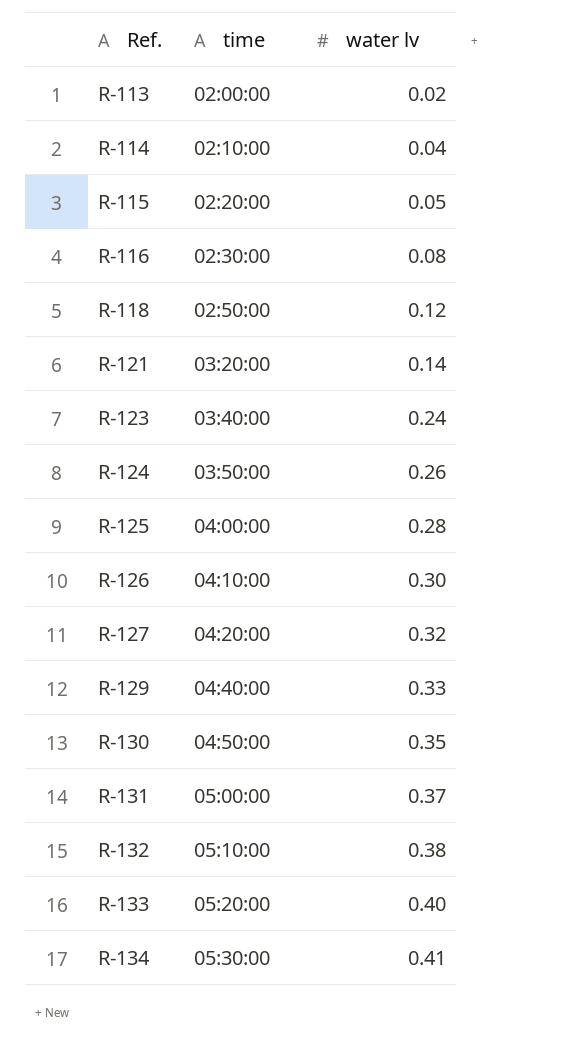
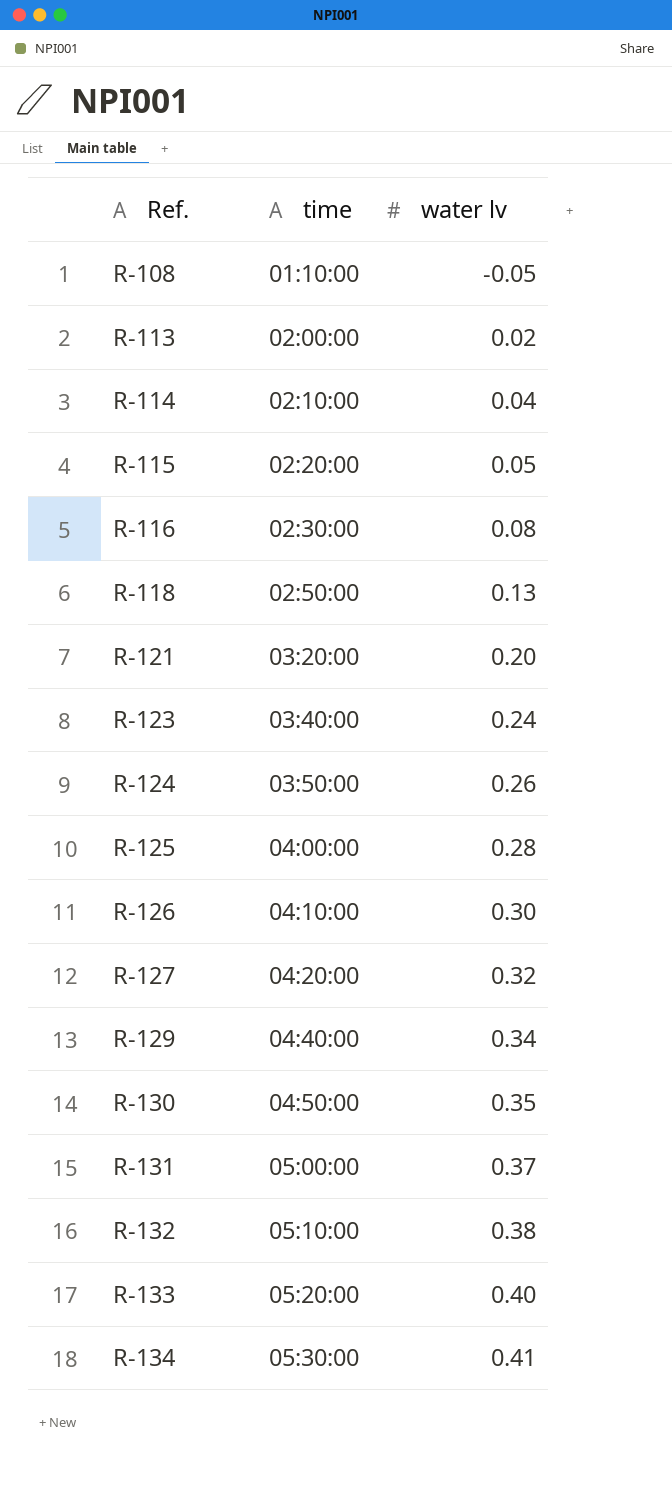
row R-108: none -> 01:10:00 | -0.05
R-118 | water lv: 0.12 -> 0.13
R-121 | water lv: 0.14 -> 0.20
R-129 | water lv: 0.33 -> 0.34

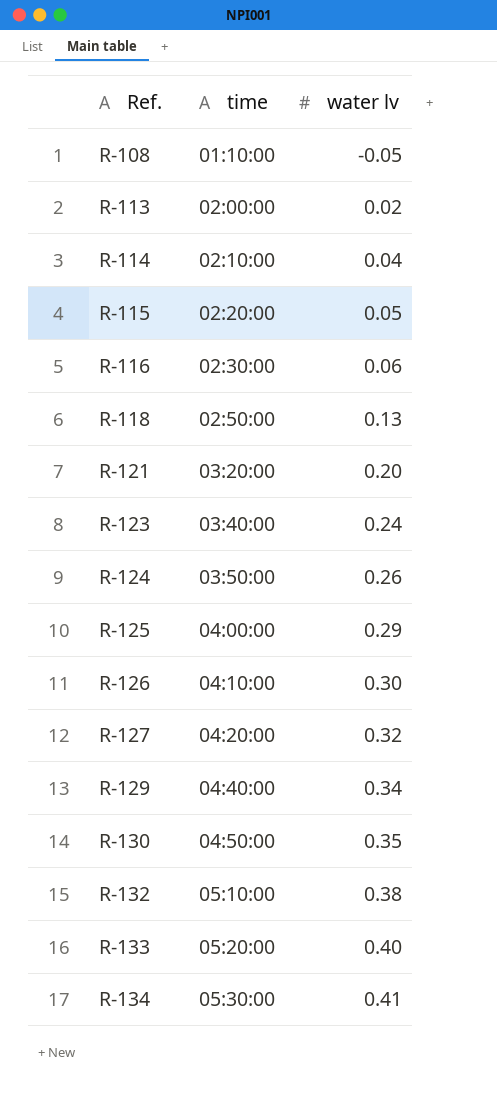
row R-131: 05:00:00 | 0.37 -> none
R-116 | water lv: 0.08 -> 0.06
R-125 | water lv: 0.28 -> 0.29

